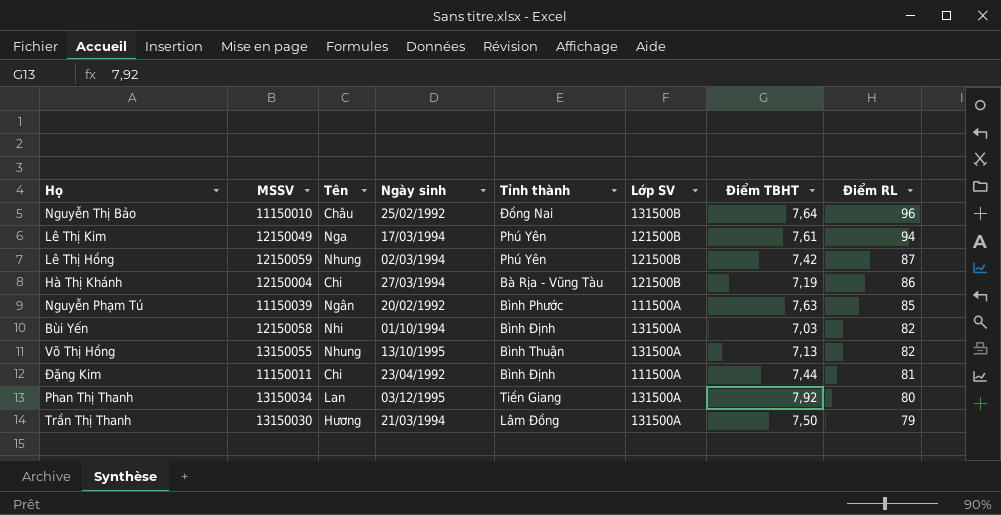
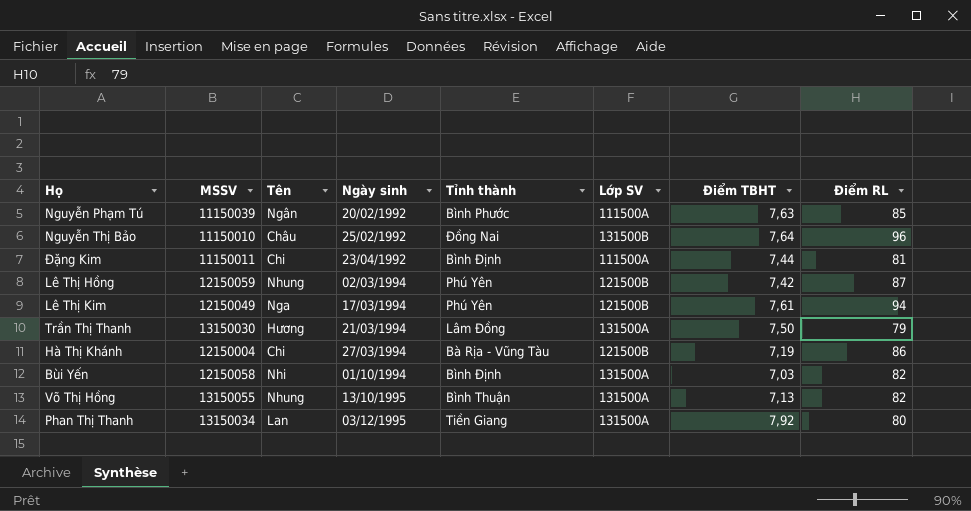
row order: Điểm RL descending -> Ngày sinh ascending

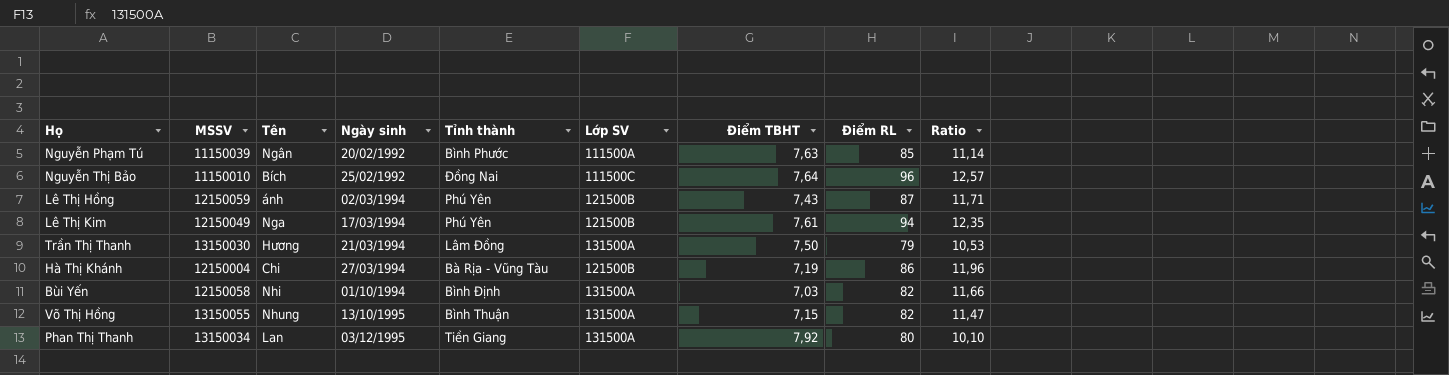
column Ratio | formula: none -> [Điểm RL] / [Điểm TBHT]
row Đặng Kim: 11150011 | Chi | 23/04/1992 | Bình Định | 111500A | 7,44 | 81 -> none
Nguyễn Thị Bảo | Tên: Châu -> Bích
Nguyễn Thị Bảo | Lớp SV: 131500B -> 111500C
Lê Thị Hồng | Tên: Nhung -> ánh
Lê Thị Hồng | Điểm TBHT: 7,42 -> 7,43
Võ Thị Hồng | Điểm TBHT: 7,13 -> 7,15

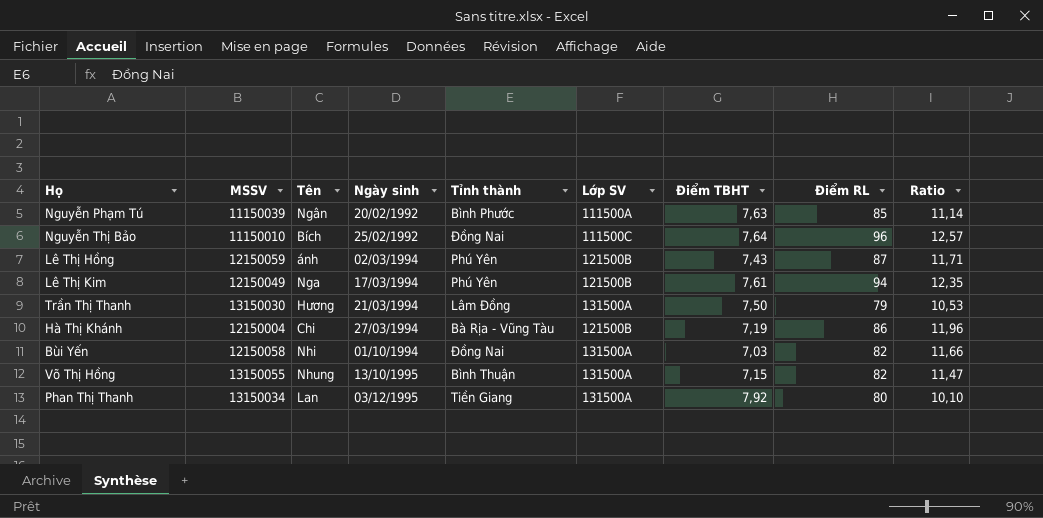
Bùi Yến | Tỉnh thành: Bình Định -> Đồng Nai

